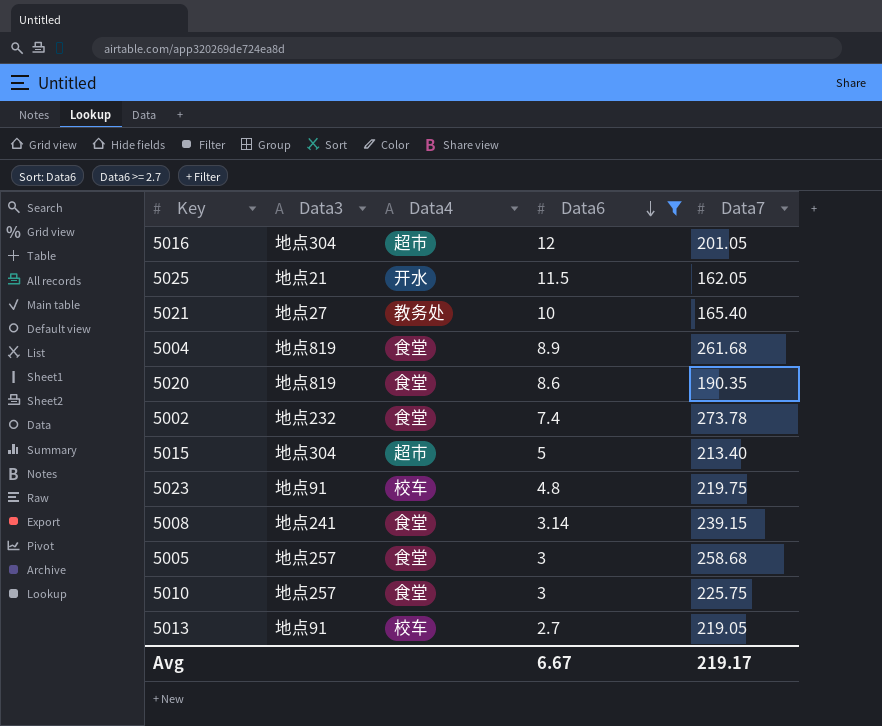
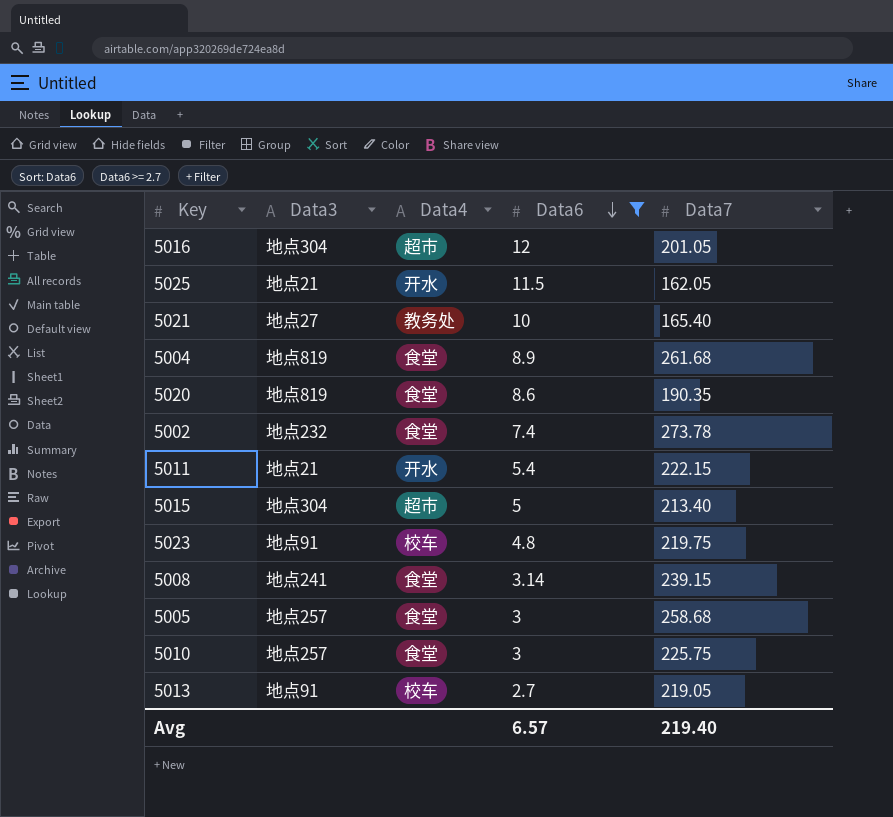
row 5011: none -> 地点21 | 开水 | 5.4 | 222.15
Avg | Data6: 6.67 -> 6.57
Avg | Data7: 219.17 -> 219.40

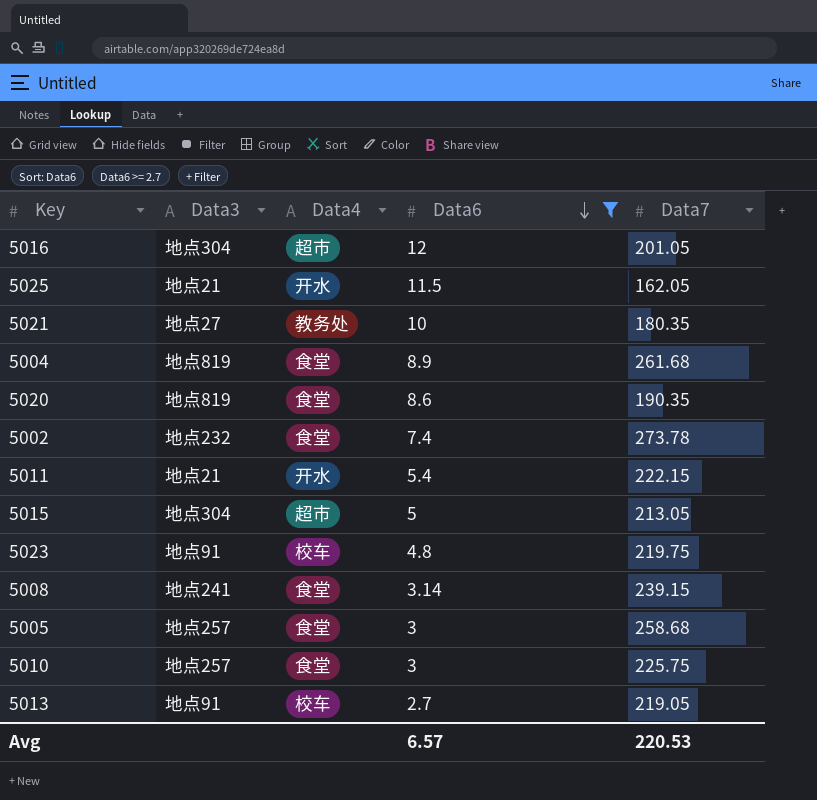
5021 | Data7: 165.40 -> 180.35
5015 | Data7: 213.40 -> 213.05
Avg | Data7: 219.40 -> 220.53

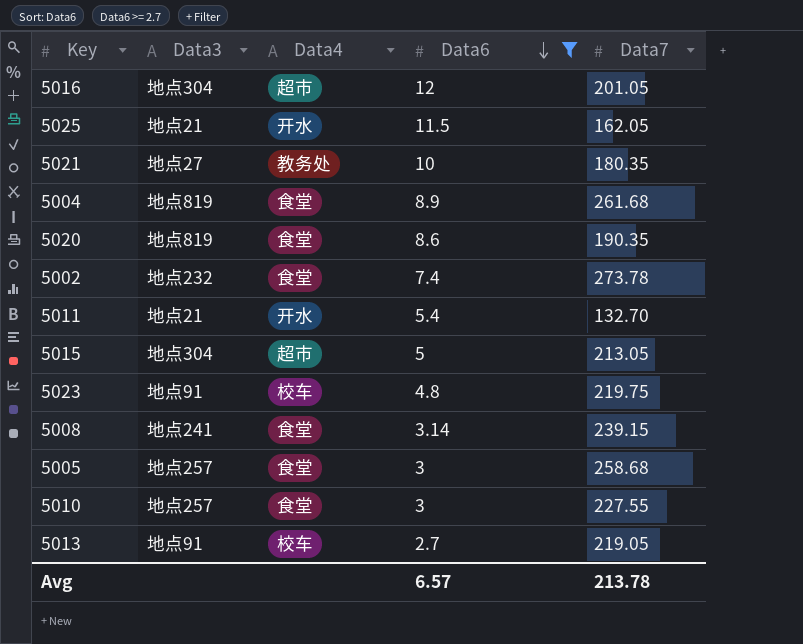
5011 | Data7: 222.15 -> 132.70
5010 | Data7: 225.75 -> 227.55
Avg | Data7: 220.53 -> 213.78

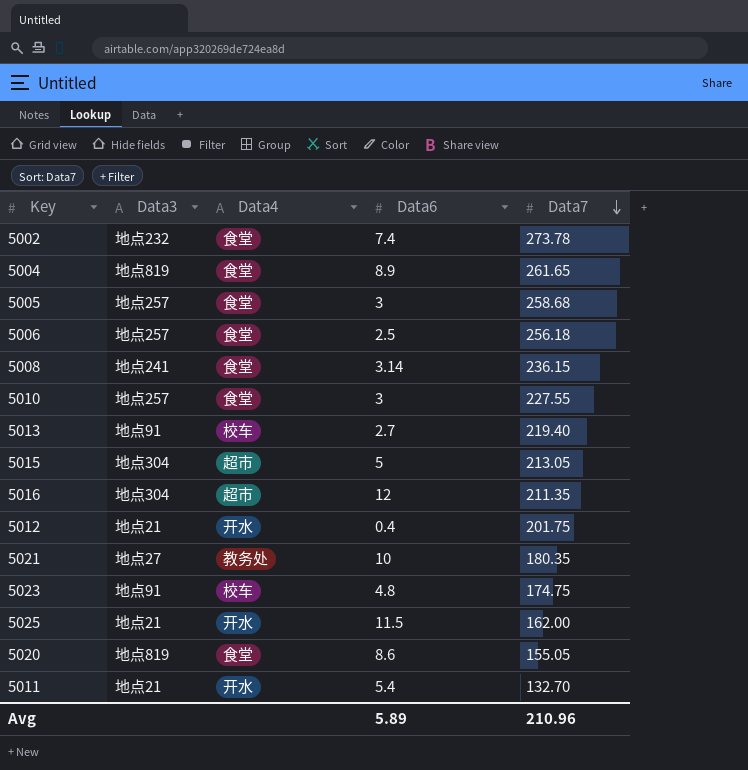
filter: Data6 >= 2.7 -> none
row order: Data6 descending -> Data7 descending
5004 | Data7: 261.68 -> 261.65
5008 | Data7: 239.15 -> 236.15
5013 | Data7: 219.05 -> 219.40
5016 | Data7: 201.05 -> 211.35
5023 | Data7: 219.75 -> 174.75
5025 | Data7: 162.05 -> 162.00
5020 | Data7: 190.35 -> 155.05
Avg | Data6: 6.57 -> 5.89
Avg | Data7: 213.78 -> 210.96

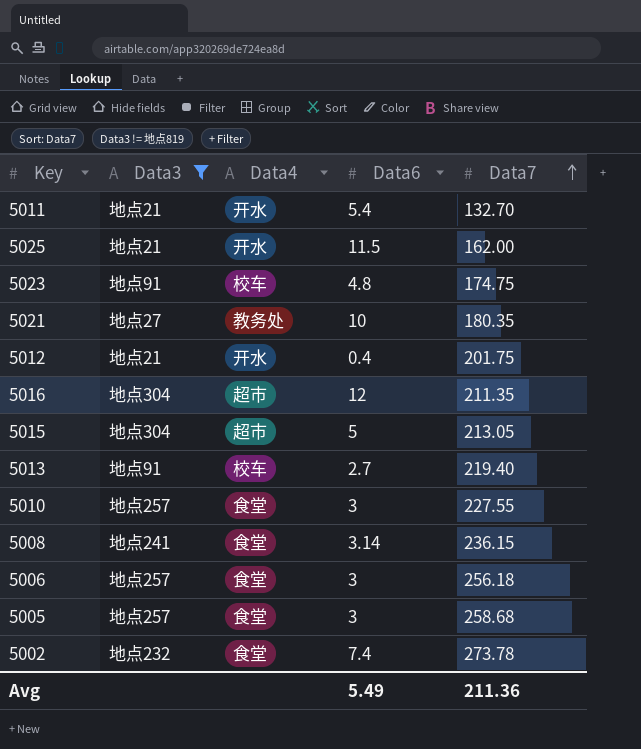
filter: none -> Data3 != 地点819
row order: Data7 descending -> Data7 ascending
5006 | Data6: 2.5 -> 3
Avg | Data6: 5.89 -> 5.49
Avg | Data7: 210.96 -> 211.36

